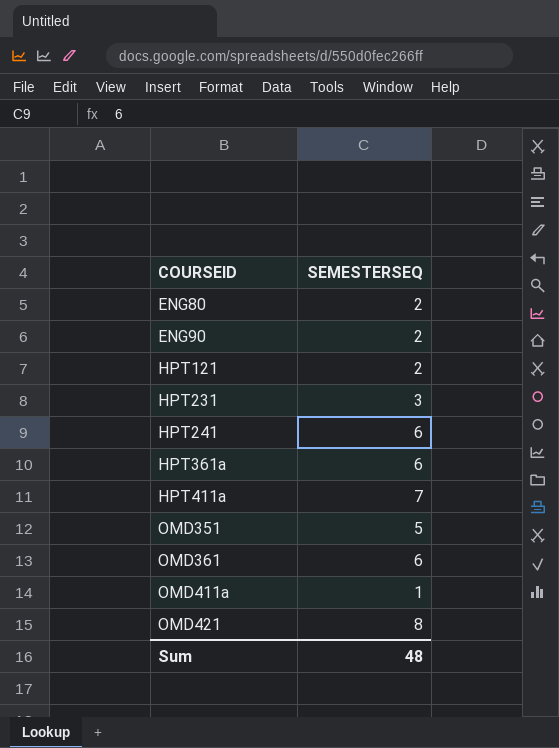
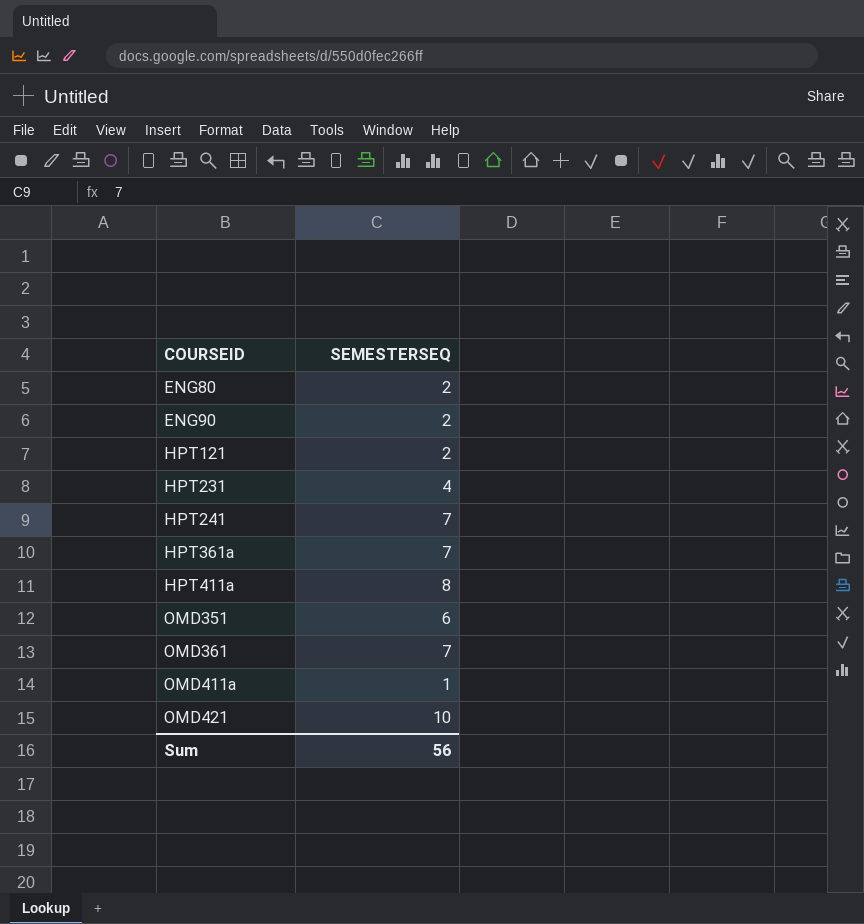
HPT231 | SEMESTERSEQ: 3 -> 4
HPT241 | SEMESTERSEQ: 6 -> 7
HPT361a | SEMESTERSEQ: 6 -> 7
HPT411a | SEMESTERSEQ: 7 -> 8
OMD351 | SEMESTERSEQ: 5 -> 6
OMD361 | SEMESTERSEQ: 6 -> 7
OMD421 | SEMESTERSEQ: 8 -> 10
Sum | SEMESTERSEQ: 48 -> 56

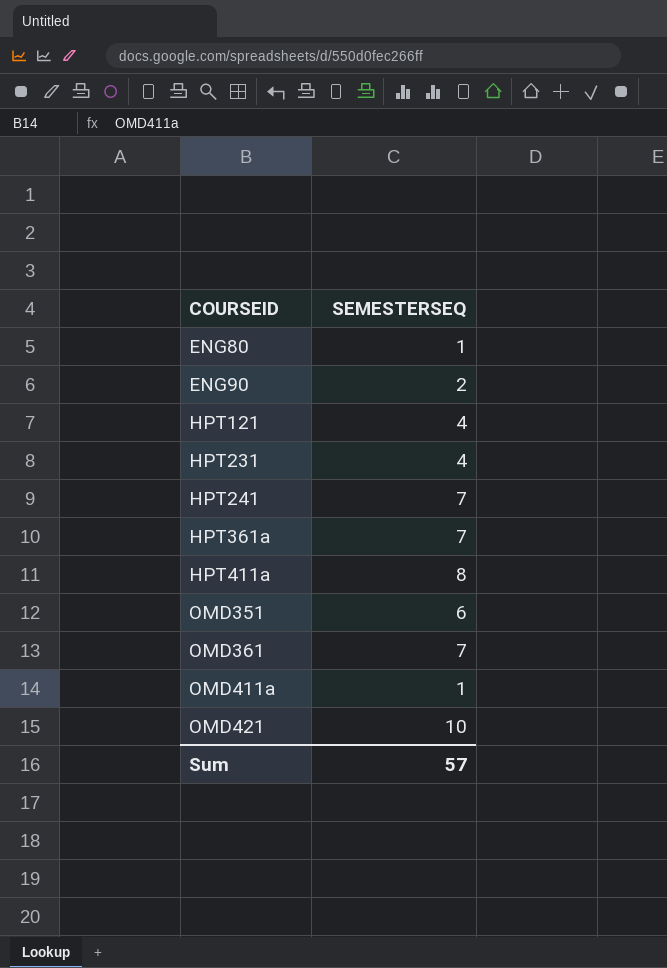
ENG80 | SEMESTERSEQ: 2 -> 1
HPT121 | SEMESTERSEQ: 2 -> 4
Sum | SEMESTERSEQ: 56 -> 57

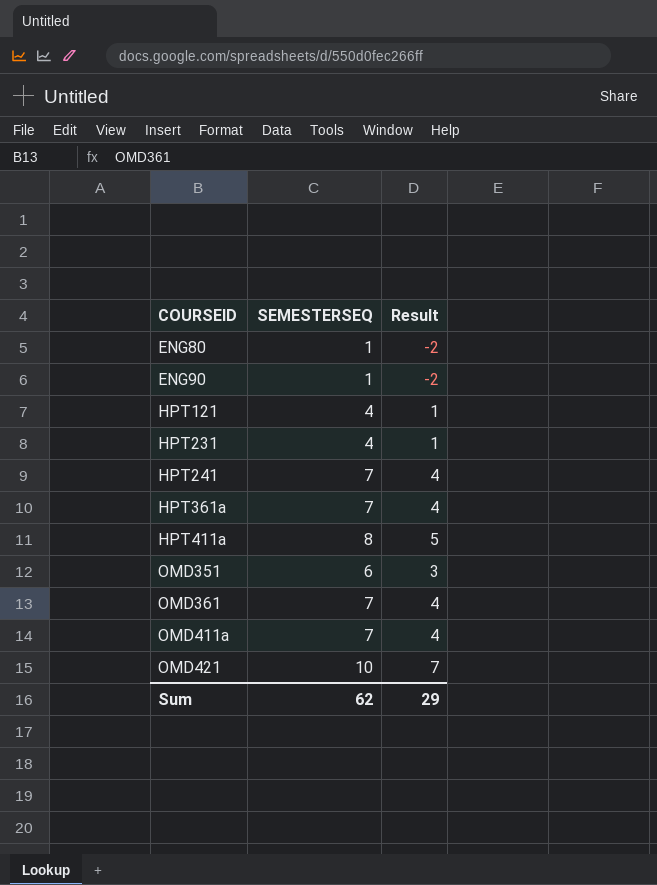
column Result | formula: none -> [SEMESTERSEQ] - 3
ENG90 | SEMESTERSEQ: 2 -> 1
OMD411a | SEMESTERSEQ: 1 -> 7
Sum | SEMESTERSEQ: 57 -> 62

